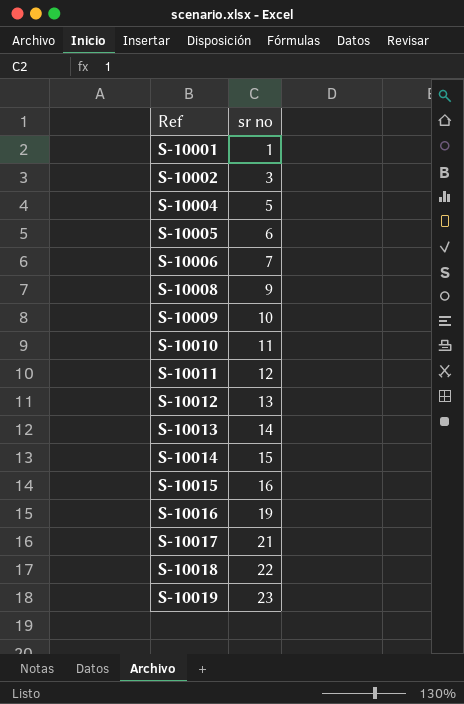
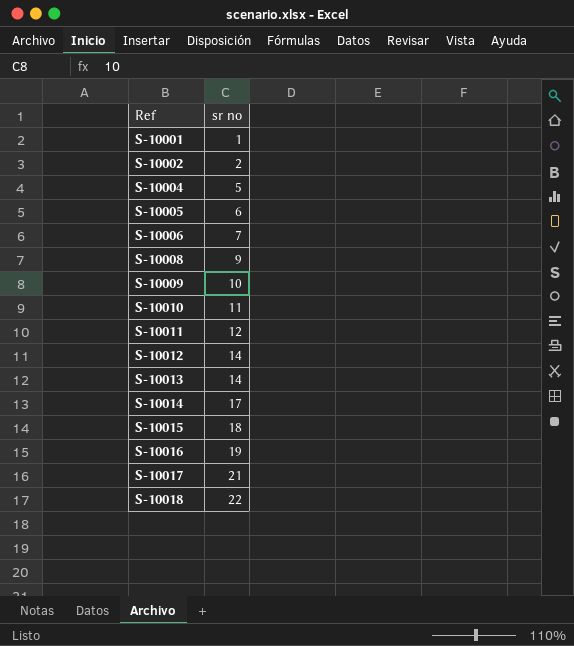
row S-10019: 23 -> none
S-10002 | sr no: 3 -> 2
S-10012 | sr no: 13 -> 14
S-10014 | sr no: 15 -> 17
S-10015 | sr no: 16 -> 18

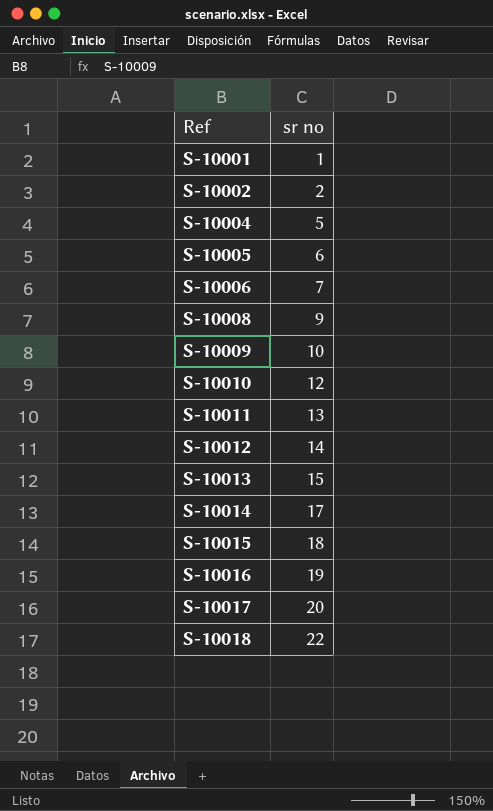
S-10010 | sr no: 11 -> 12
S-10011 | sr no: 12 -> 13
S-10013 | sr no: 14 -> 15
S-10017 | sr no: 21 -> 20

